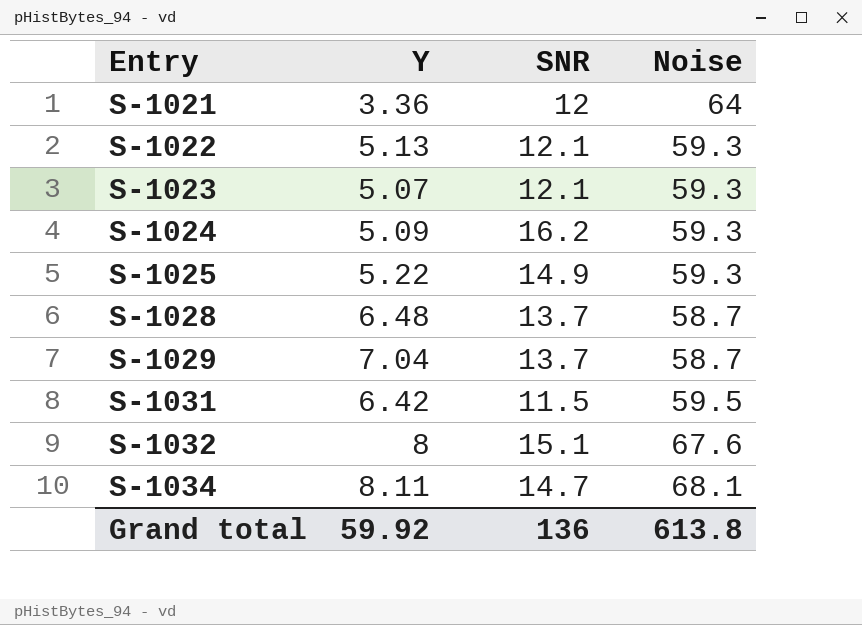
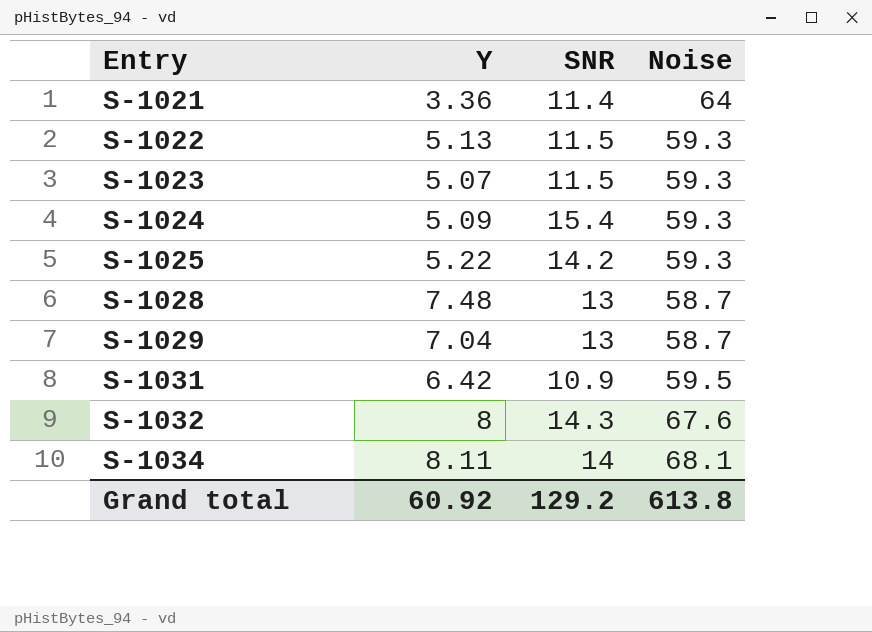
S-1021 | SNR: 12 -> 11.4
S-1022 | SNR: 12.1 -> 11.5
S-1023 | SNR: 12.1 -> 11.5
S-1024 | SNR: 16.2 -> 15.4
S-1025 | SNR: 14.9 -> 14.2
S-1028 | Y: 6.48 -> 7.48
S-1028 | SNR: 13.7 -> 13
S-1029 | SNR: 13.7 -> 13
S-1031 | SNR: 11.5 -> 10.9
S-1032 | SNR: 15.1 -> 14.3
S-1034 | SNR: 14.7 -> 14
Grand total | Y: 59.92 -> 60.92
Grand total | SNR: 136 -> 129.2

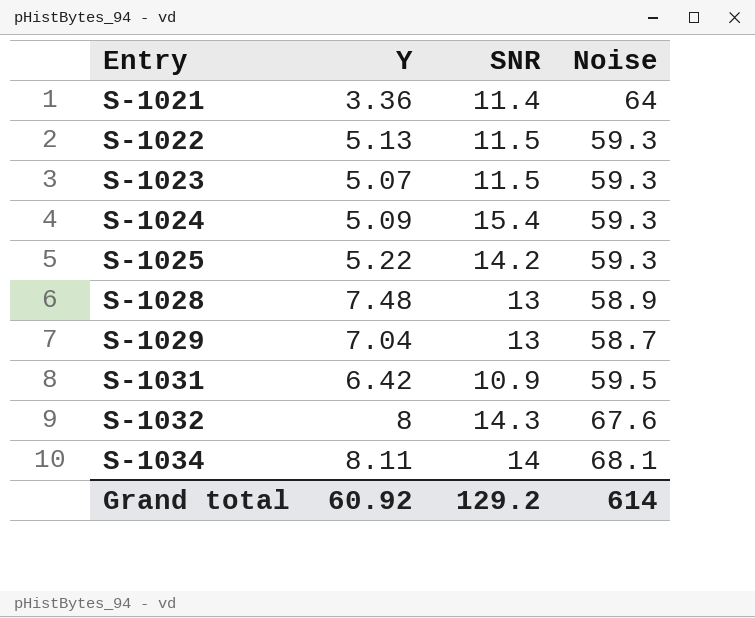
S-1028 | Noise: 58.7 -> 58.9
Grand total | Noise: 613.8 -> 614

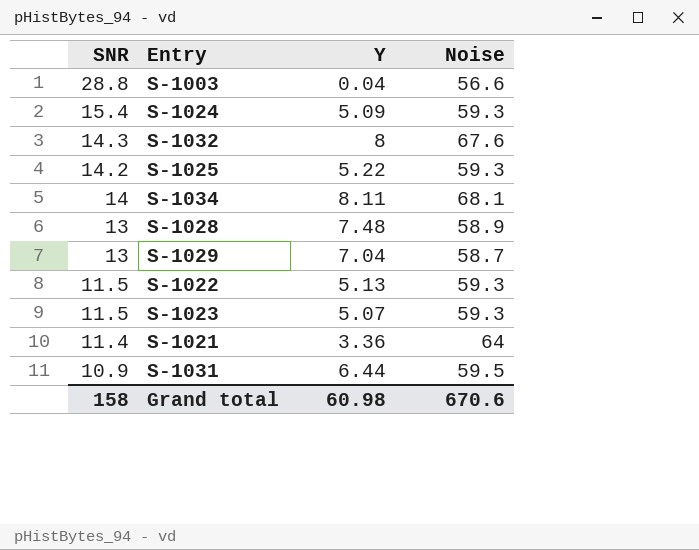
row order: Entry ascending -> SNR descending
column SNR | position: 3 -> 1
row S-1003: none -> 28.8 | 0.04 | 56.6
S-1031 | Y: 6.42 -> 6.44
Grand total | SNR: 129.2 -> 158
Grand total | Y: 60.92 -> 60.98
Grand total | Noise: 614 -> 670.6

